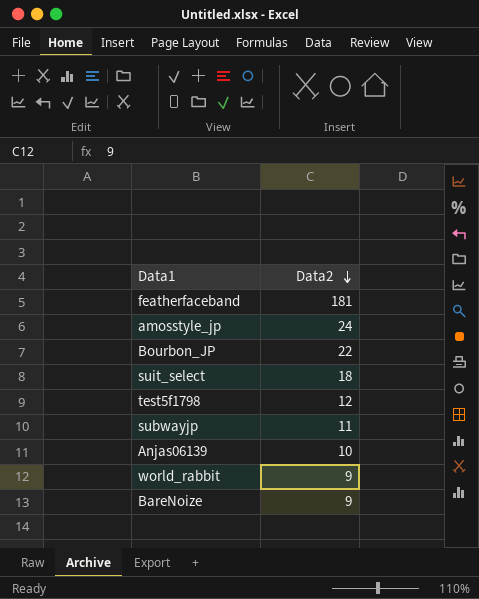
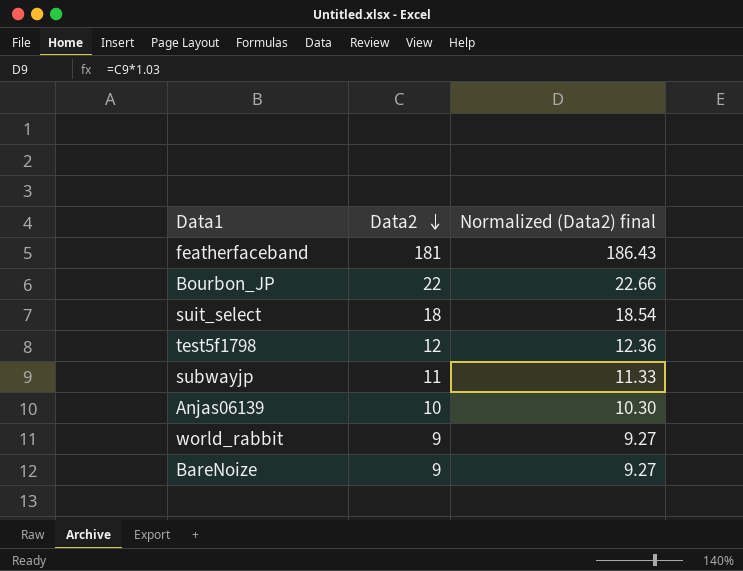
column Normalized (Data2) final | formula: none -> [Data2] * 1.03
row amosstyle_jp: 24 -> none

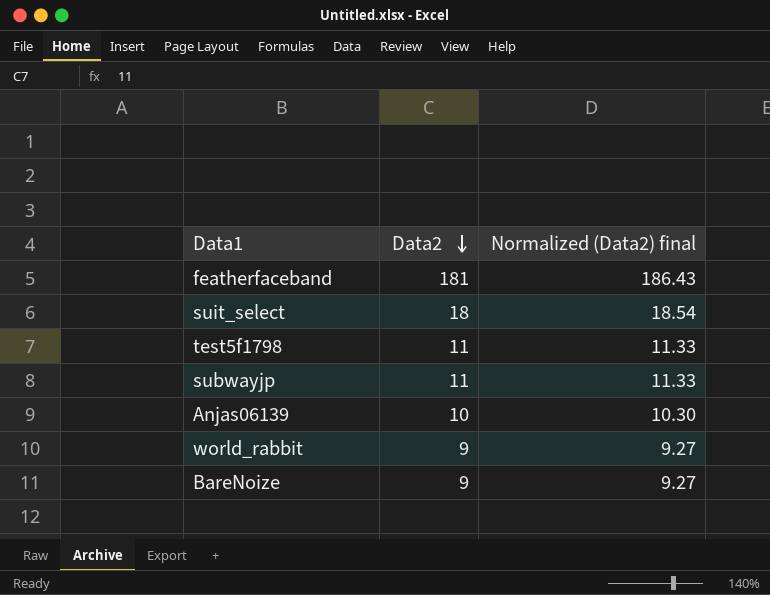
row Bourbon_JP: 22 | 22.66 -> none
test5f1798 | Data2: 12 -> 11
test5f1798 | Normalized (Data2) final: 12.36 -> 11.33

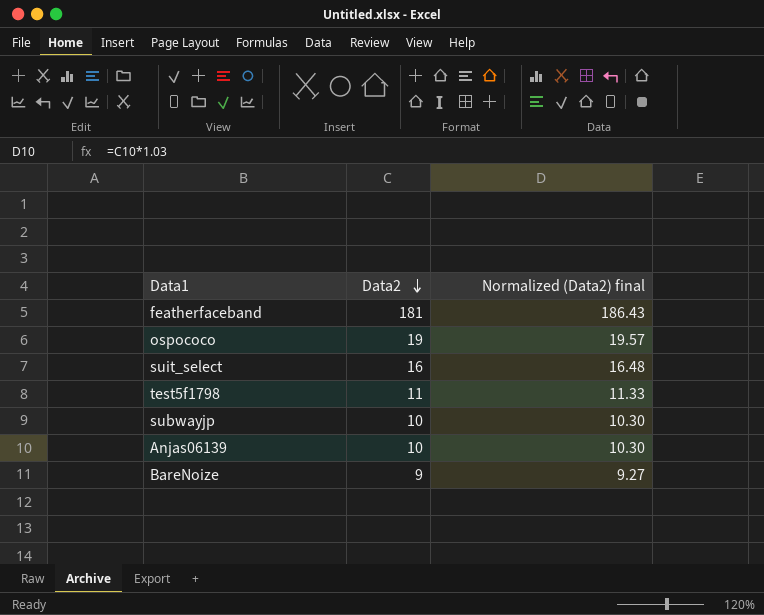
row world_rabbit: 9 | 9.27 -> none
row ospococo: none -> 19 | 19.57
suit_select | Data2: 18 -> 16
suit_select | Normalized (Data2) final: 18.54 -> 16.48
subwayjp | Data2: 11 -> 10
subwayjp | Normalized (Data2) final: 11.33 -> 10.30

